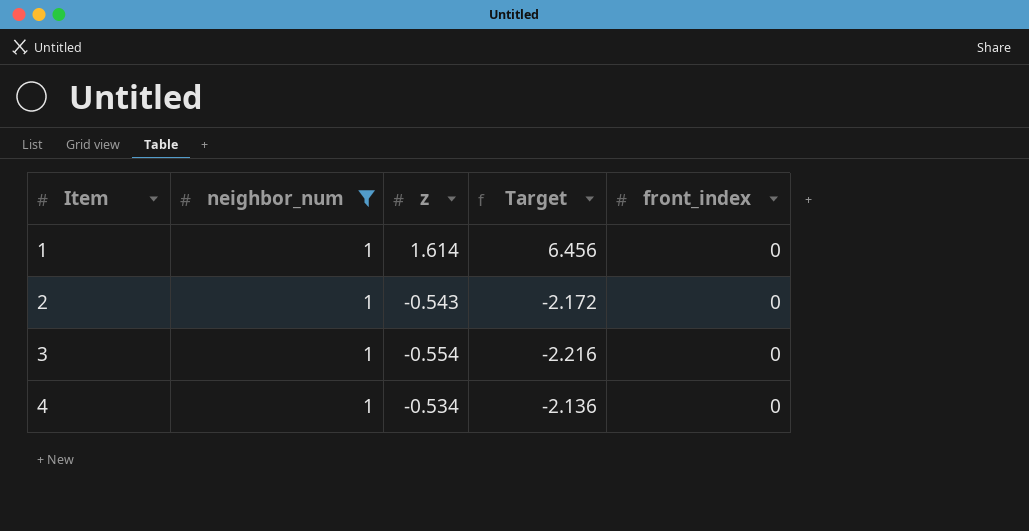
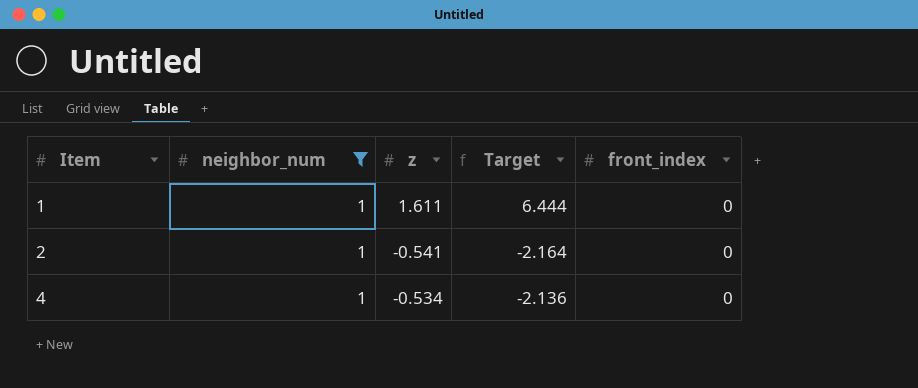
row 3: 1 | -0.554 | -2.216 | 0 -> none
1 | z: 1.614 -> 1.611
1 | Target: 6.456 -> 6.444
2 | z: -0.543 -> -0.541
2 | Target: -2.172 -> -2.164

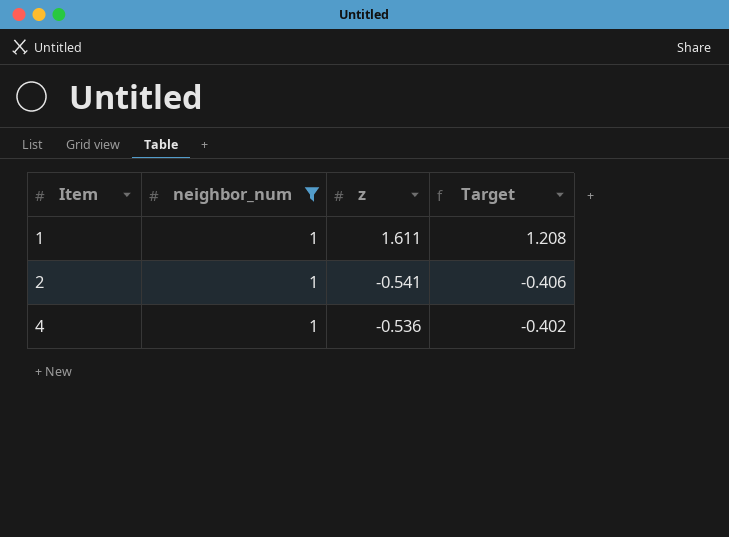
column front_index | position: 5 -> none
column Target | formula: [z] * 4 -> [z] * 0.75
4 | z: -0.534 -> -0.536

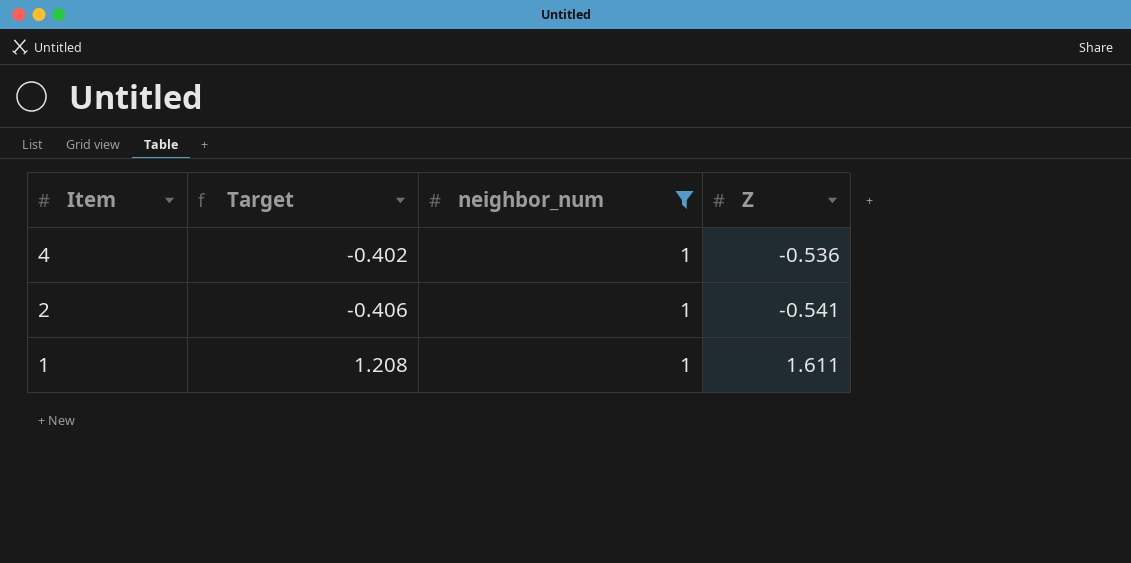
row order: Item ascending -> Item descending
column Target | position: 4 -> 2
column name: z -> Z

